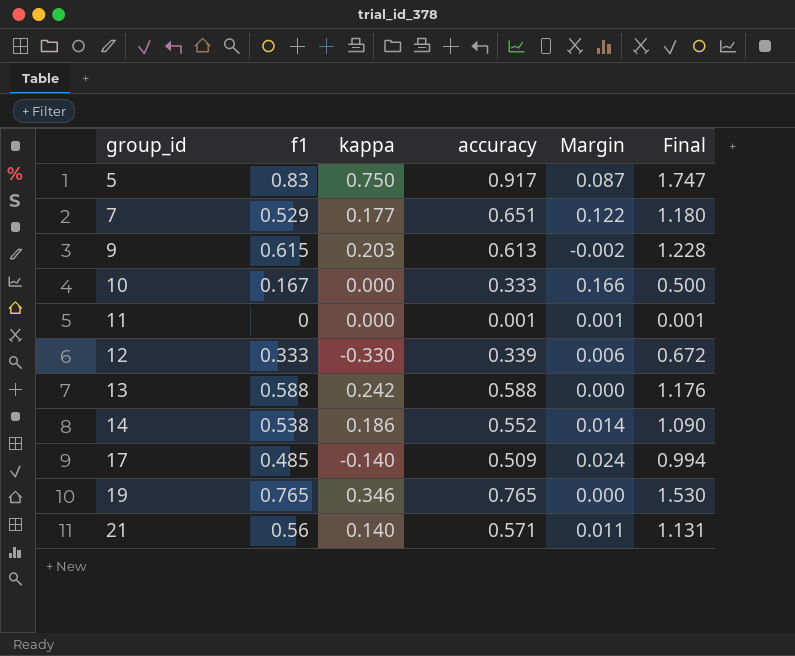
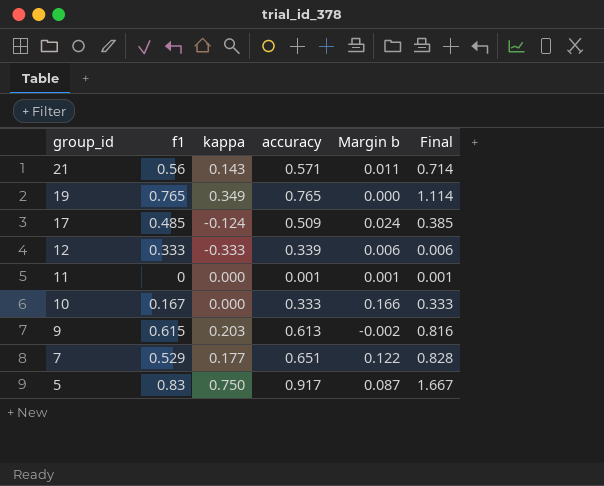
row order: group_id ascending -> group_id descending
column name: Margin -> Margin b
column Final | formula: [f1] + [accuracy] -> [kappa] + [accuracy]
row 13: 0.588 | 0.242 | 0.588 | 0.000 | 1.176 -> none
row 14: 0.538 | 0.186 | 0.552 | 0.014 | 1.090 -> none
21 | kappa: 0.140 -> 0.143
19 | kappa: 0.346 -> 0.349
17 | kappa: -0.140 -> -0.124
12 | kappa: -0.330 -> -0.333

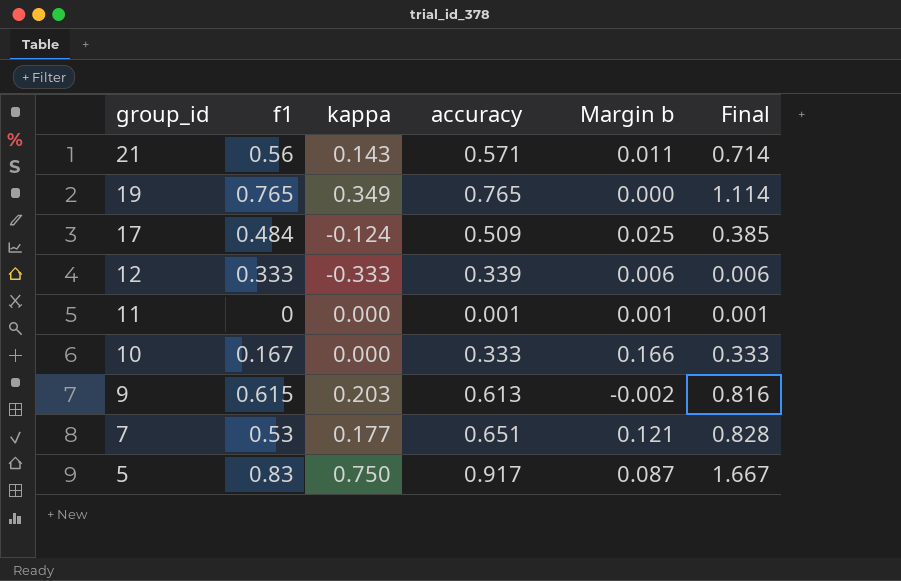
17 | f1: 0.485 -> 0.484
17 | Margin b: 0.024 -> 0.025
7 | f1: 0.529 -> 0.53
7 | Margin b: 0.122 -> 0.121

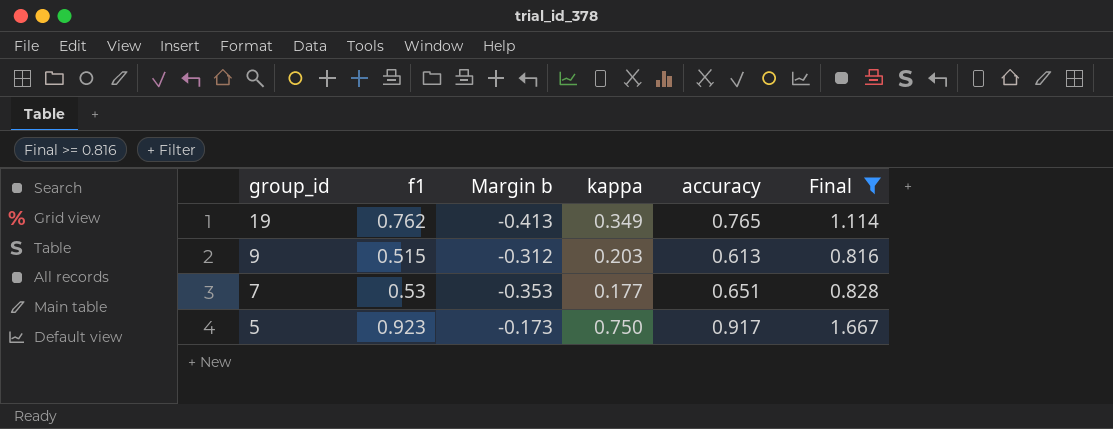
filter: none -> Final >= 0.816
column Margin b | formula: [accuracy] - [f1] -> [kappa] - [f1]
column Margin b | position: 5 -> 3
19 | f1: 0.765 -> 0.762
9 | f1: 0.615 -> 0.515
5 | f1: 0.83 -> 0.923

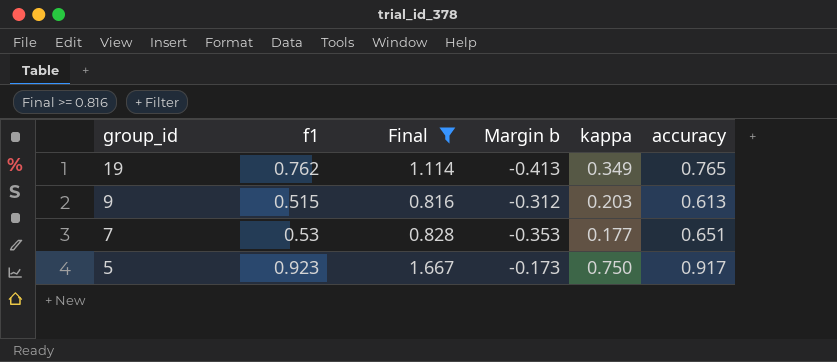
column Final | position: 6 -> 3

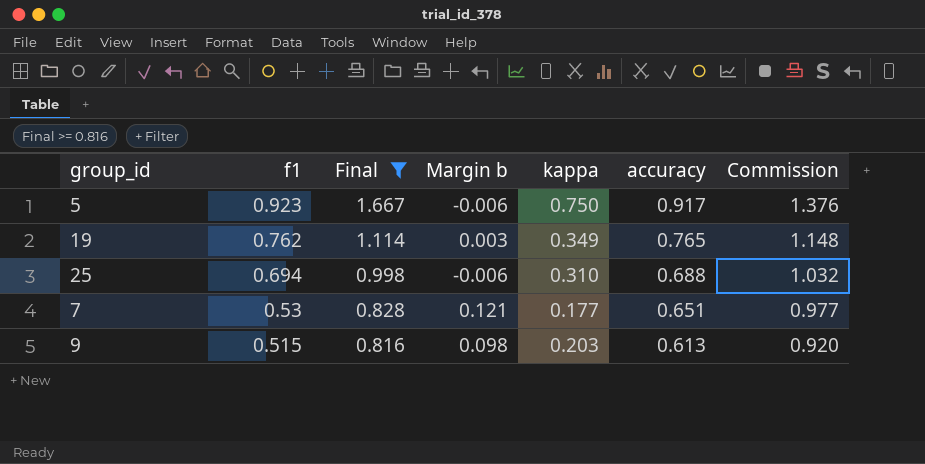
row order: group_id descending -> f1 descending
column Margin b | formula: [kappa] - [f1] -> [accuracy] - [f1]
column Commission | formula: none -> [accuracy] * 1.5
row 25: none -> 0.694 | 0.998 | -0.006 | 0.310 | 0.688 | 1.032

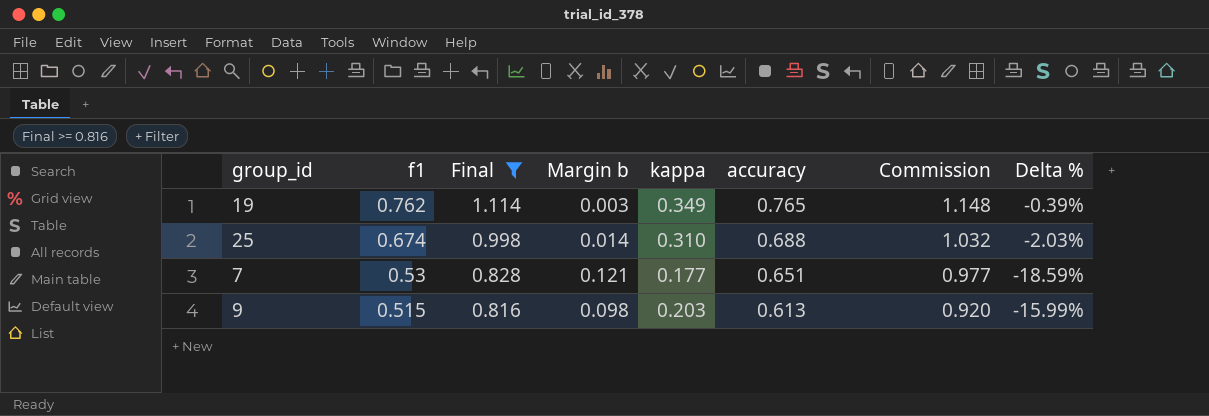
column Delta % | formula: none -> ([f1] - [accuracy]) / [accuracy]
row 5: 0.923 | 1.667 | -0.006 | 0.750 | 0.917 | 1.376 -> none
25 | f1: 0.694 -> 0.674
25 | Margin b: -0.006 -> 0.014

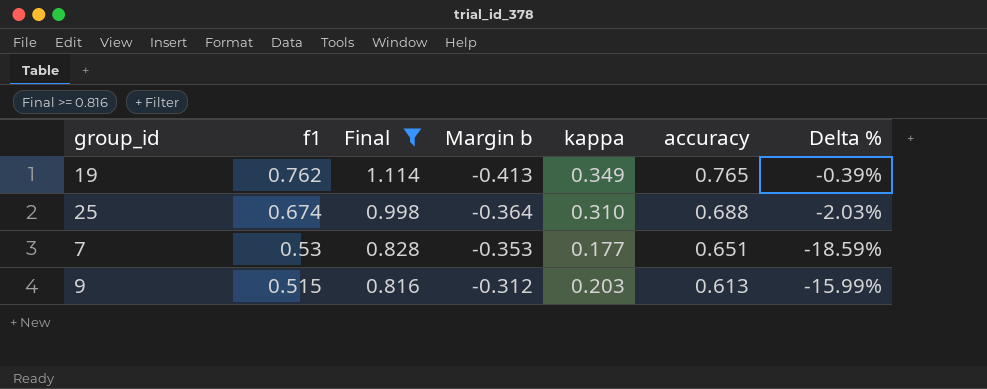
column Commission | formula: [accuracy] * 1.5 -> none
column Margin b | formula: [accuracy] - [f1] -> [kappa] - [f1]

